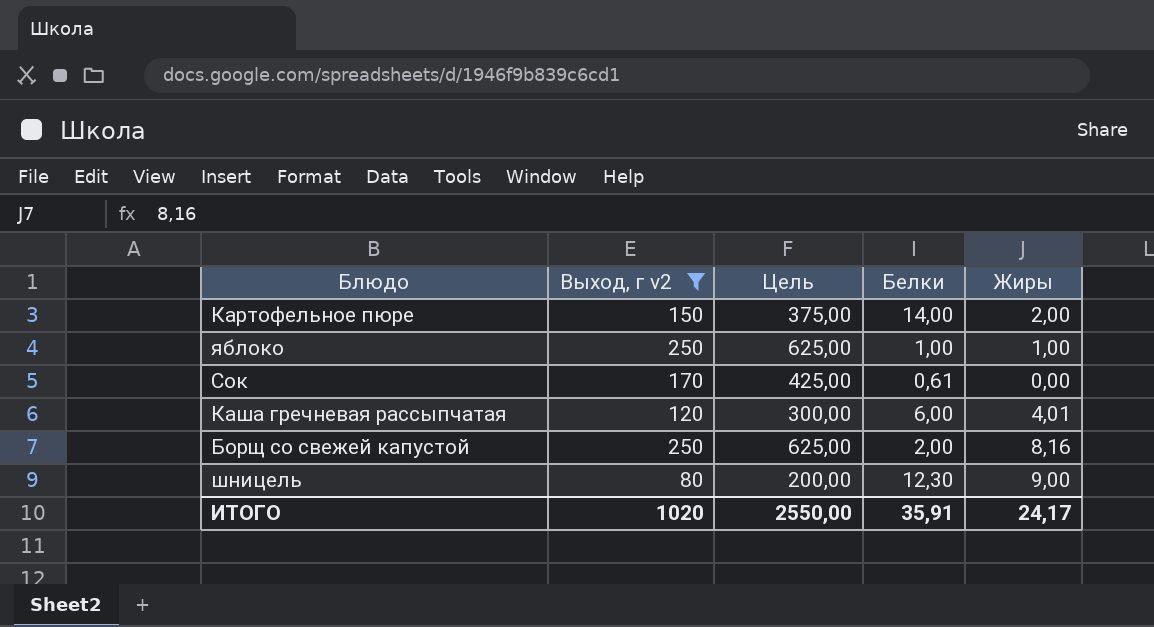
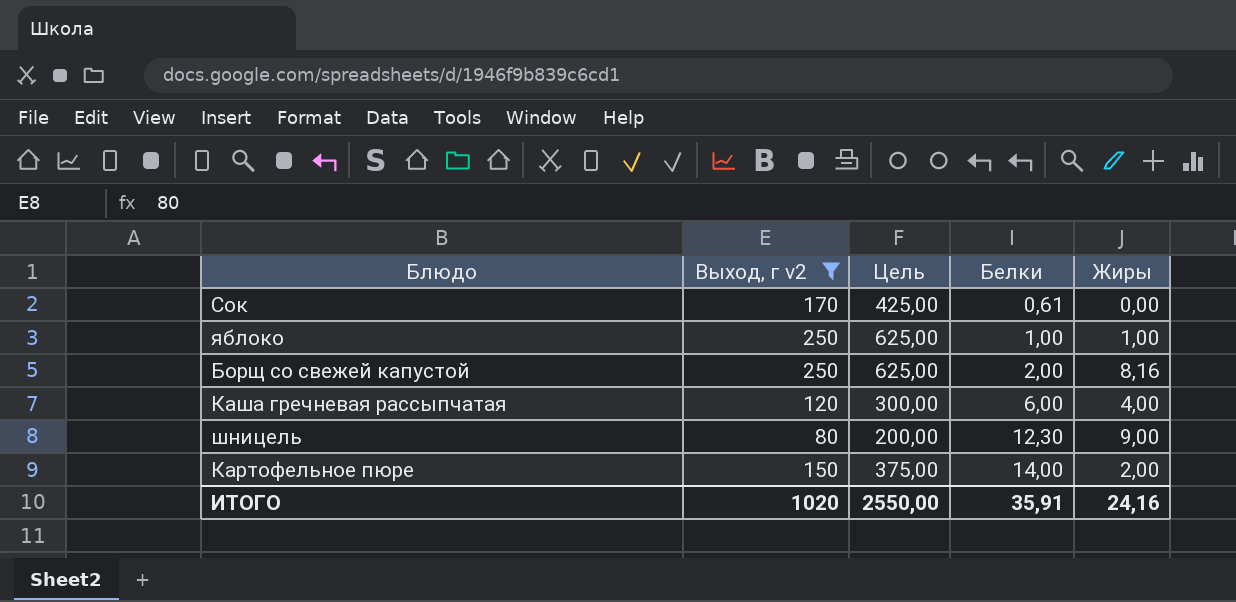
row order: none -> Белки ascending
Каша гречневая рассыпчатая | Жиры: 4,01 -> 4,00
ИТОГО | Жиры: 24,17 -> 24,16

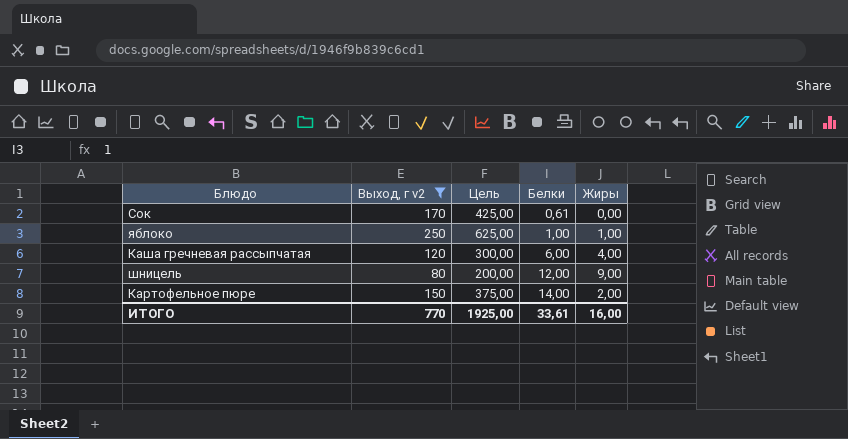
row Борщ со свежей капустой: 250 | 625,00 | 2,00 | 8,16 -> none
шницель | Белки: 12,30 -> 12,00
ИТОГО | Выход, г v2: 1020 -> 770
ИТОГО | Цель: 2550,00 -> 1925,00
ИТОГО | Белки: 35,91 -> 33,61
ИТОГО | Жиры: 24,16 -> 16,00

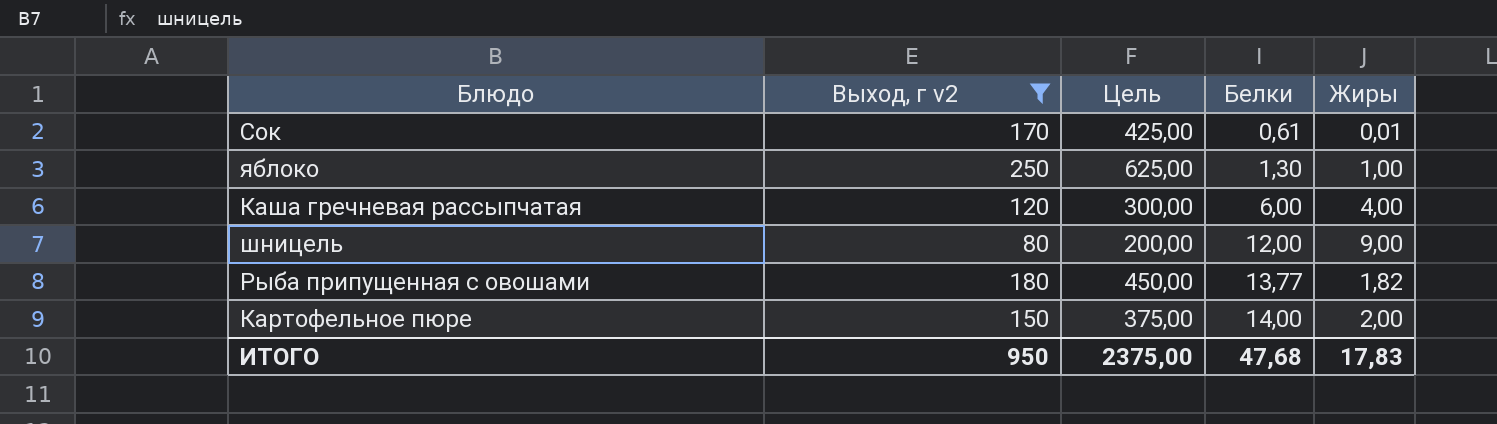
Сок | Жиры: 0,00 -> 0,01
яблоко | Белки: 1,00 -> 1,30
row Рыба припущенная с овошами: none -> 180 | 450,00 | 13,77 | 1,82
ИТОГО | Выход, г v2: 770 -> 950
ИТОГО | Цель: 1925,00 -> 2375,00
ИТОГО | Белки: 33,61 -> 47,68
ИТОГО | Жиры: 16,00 -> 17,83

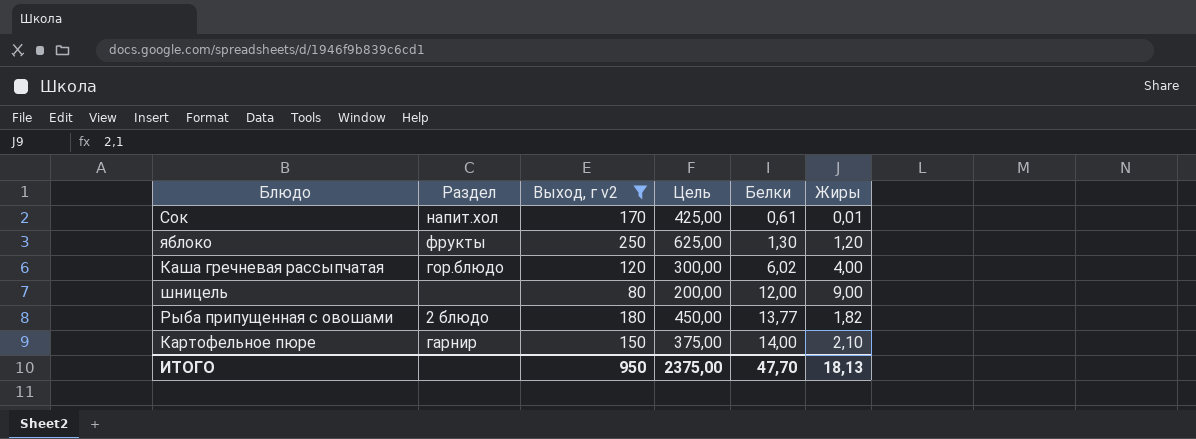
column Раздел | position: none -> 2
яблоко | Жиры: 1,00 -> 1,20
Каша гречневая рассыпчатая | Белки: 6,00 -> 6,02
Картофельное пюре | Жиры: 2,00 -> 2,10
ИТОГО | Белки: 47,68 -> 47,70
ИТОГО | Жиры: 17,83 -> 18,13

